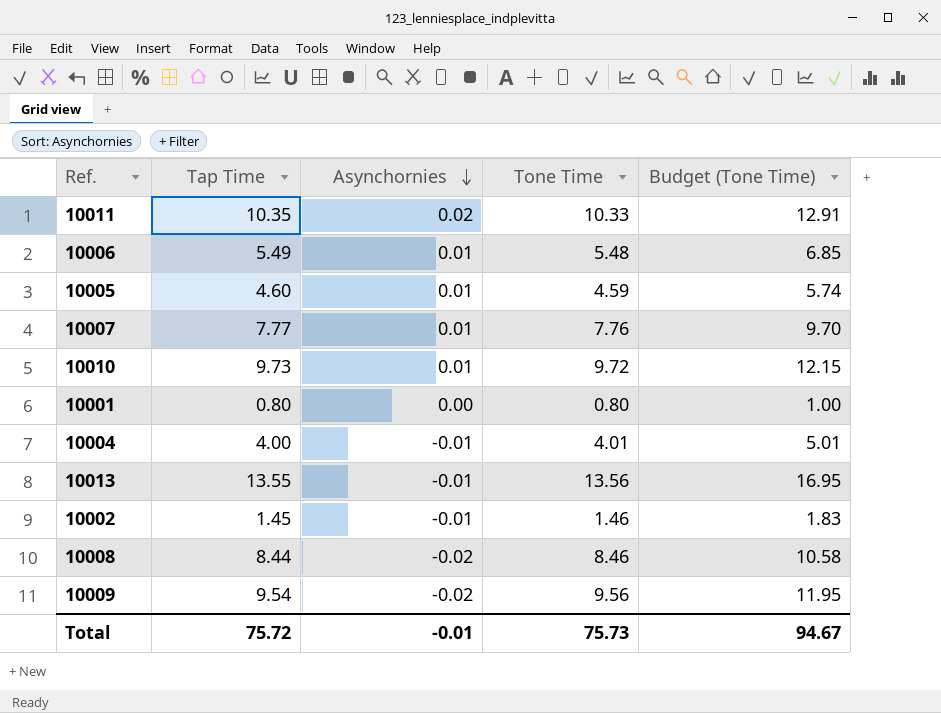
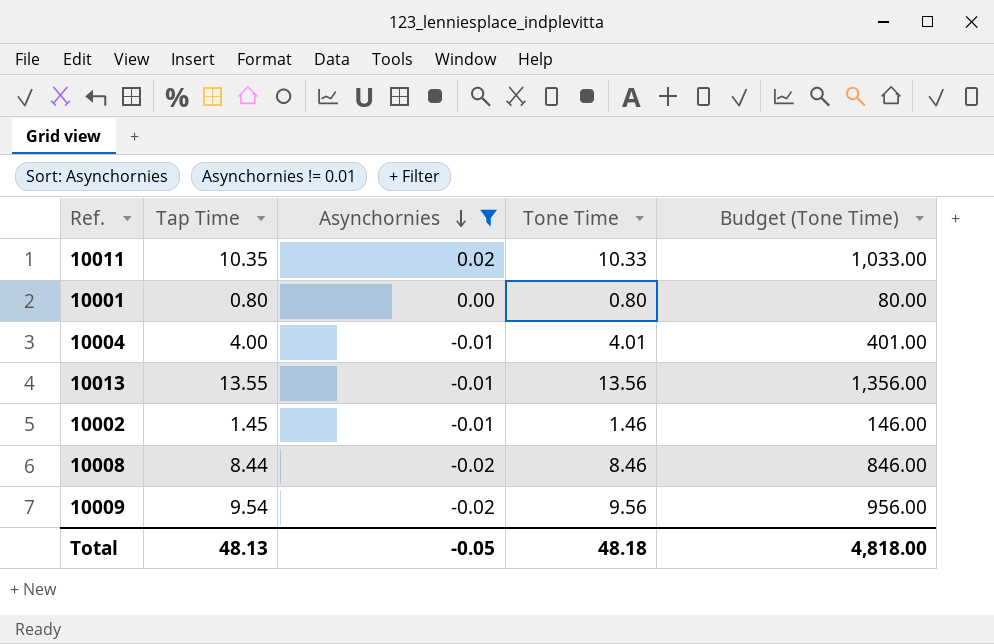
filter: none -> Asynchornies != 0.01
column Budget (Tone Time) | formula: [Tone Time] * 1.25 -> [Tone Time] * 100
Total | Tap Time: 75.72 -> 48.13
Total | Asynchornies: -0.01 -> -0.05
Total | Tone Time: 75.73 -> 48.18
Total | Budget (Tone Time): 94.67 -> 4,818.00

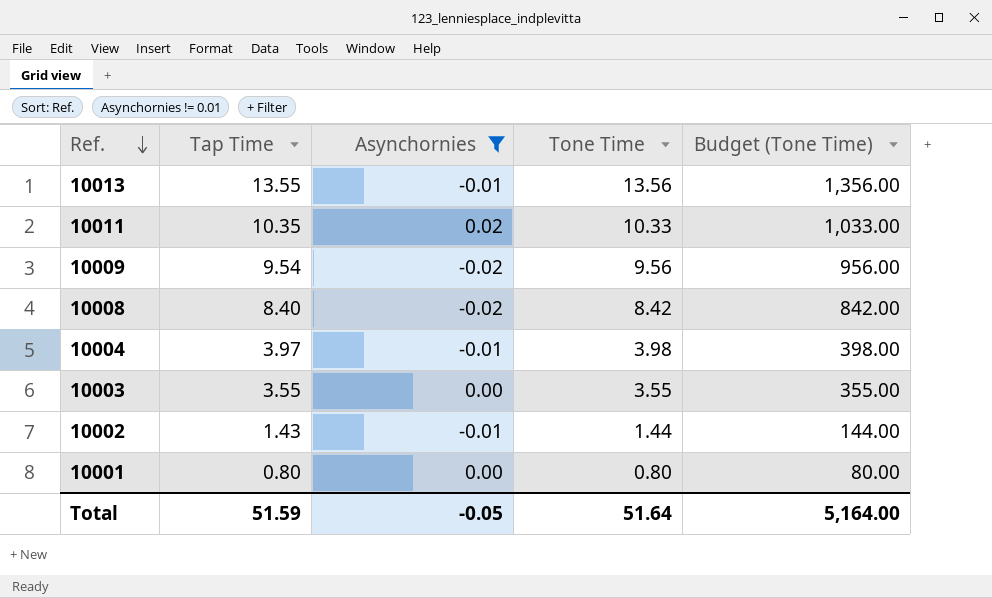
row order: Asynchornies descending -> Ref. descending
10008 | Tap Time: 8.44 -> 8.40
10008 | Tone Time: 8.46 -> 8.42
10008 | Budget (Tone Time): 846.00 -> 842.00
10004 | Tap Time: 4.00 -> 3.97
10004 | Tone Time: 4.01 -> 3.98
10004 | Budget (Tone Time): 401.00 -> 398.00
row 10003: none -> 3.55 | 0.00 | 3.55 | 355.00
10002 | Tap Time: 1.45 -> 1.43
10002 | Tone Time: 1.46 -> 1.44
10002 | Budget (Tone Time): 146.00 -> 144.00
Total | Tap Time: 48.13 -> 51.59
Total | Tone Time: 48.18 -> 51.64
Total | Budget (Tone Time): 4,818.00 -> 5,164.00

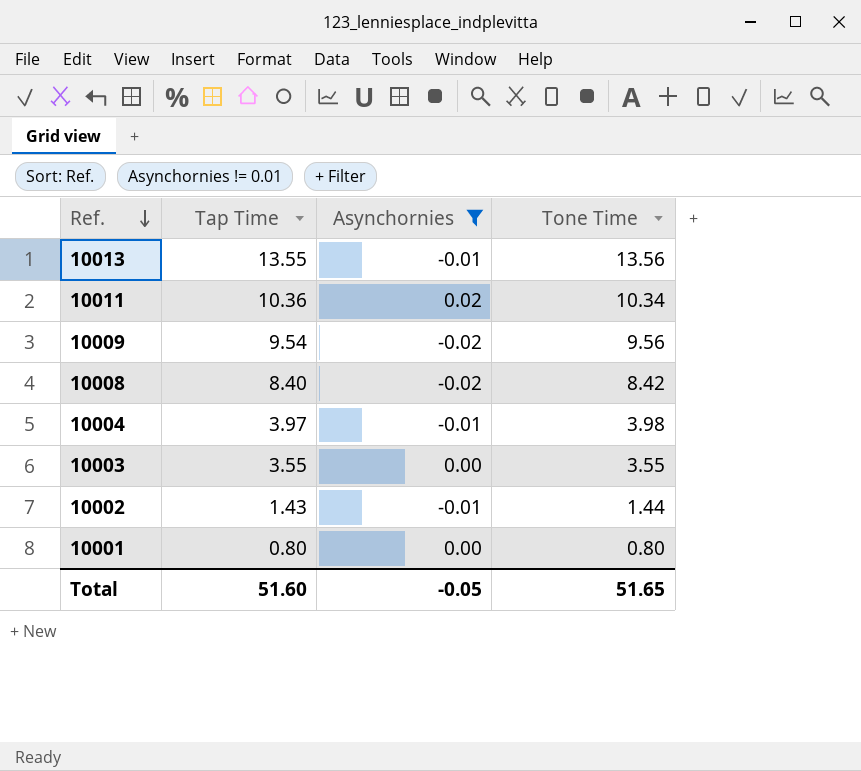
column Budget (Tone Time) | formula: [Tone Time] * 100 -> none
10011 | Tap Time: 10.35 -> 10.36
10011 | Tone Time: 10.33 -> 10.34
Total | Tap Time: 51.59 -> 51.60
Total | Tone Time: 51.64 -> 51.65

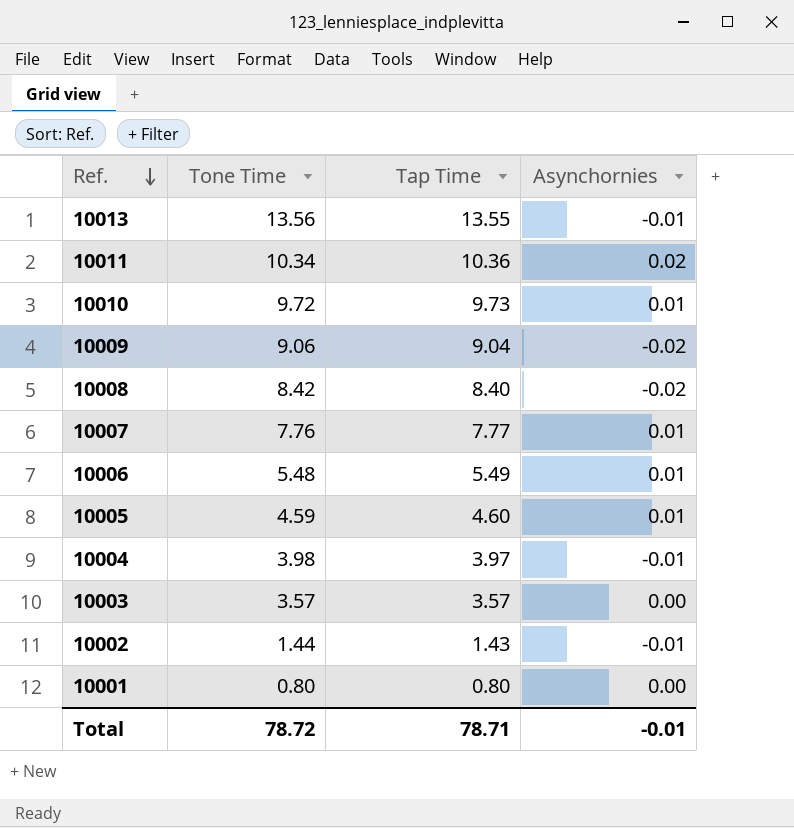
filter: Asynchornies != 0.01 -> none
column Tone Time | position: 4 -> 2
10009 | Tone Time: 9.56 -> 9.06
10009 | Tap Time: 9.54 -> 9.04
10003 | Tone Time: 3.55 -> 3.57
10003 | Tap Time: 3.55 -> 3.57
Total | Tone Time: 51.65 -> 78.72
Total | Tap Time: 51.60 -> 78.71
Total | Asynchornies: -0.05 -> -0.01

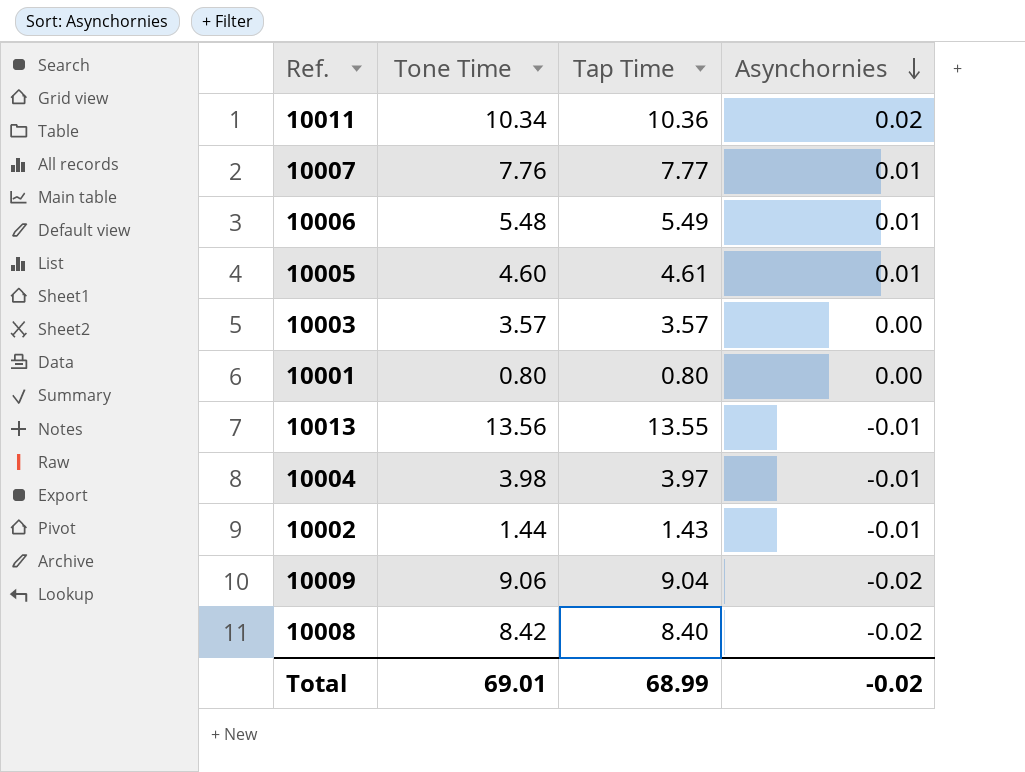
row order: Ref. descending -> Asynchornies descending
row 10010: 9.72 | 9.73 | 0.01 -> none
10005 | Tone Time: 4.59 -> 4.60
10005 | Tap Time: 4.60 -> 4.61
Total | Tone Time: 78.72 -> 69.01
Total | Tap Time: 78.71 -> 68.99
Total | Asynchornies: -0.01 -> -0.02

